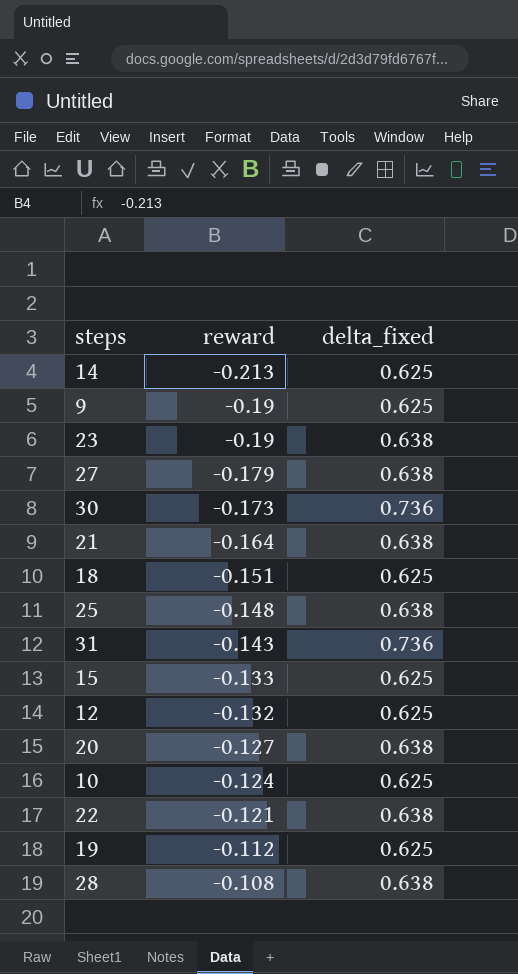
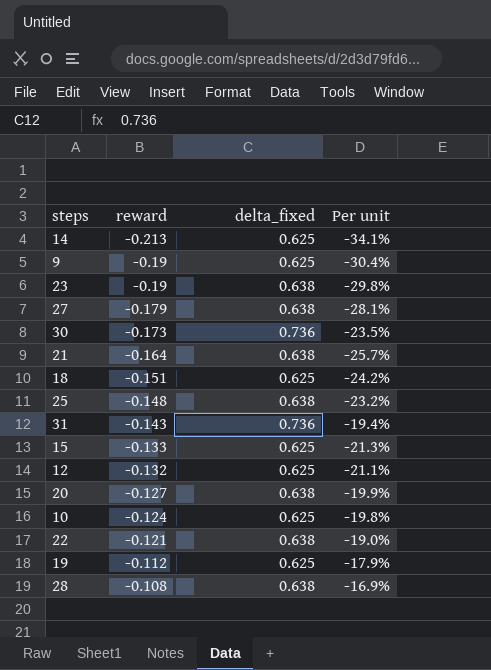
column Per unit | formula: none -> [reward] / [delta_fixed]

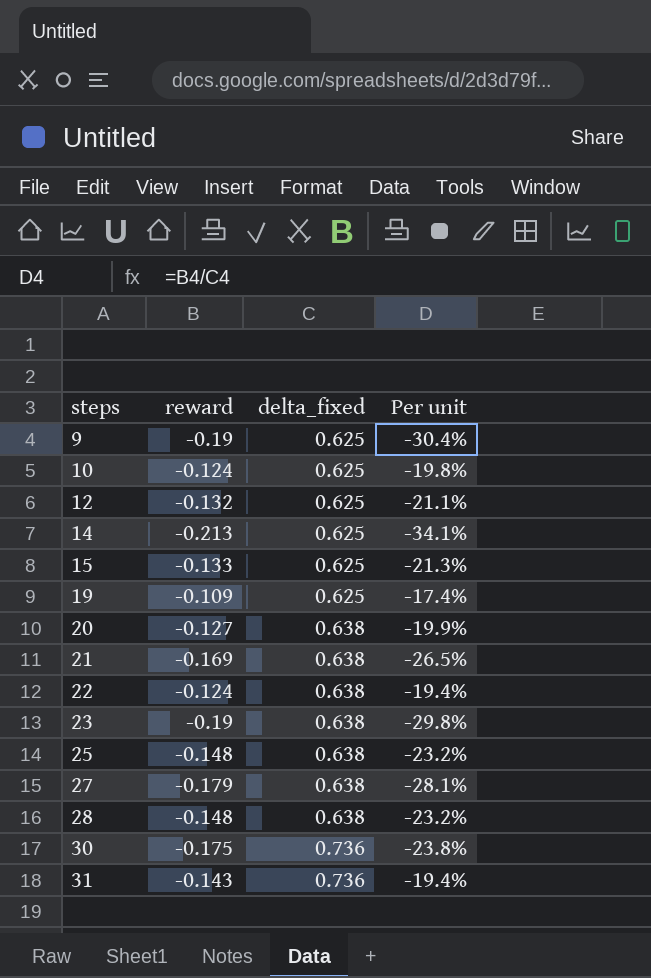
row order: reward ascending -> steps ascending
row 18: -0.151 | 0.625 | -24.2% -> none
19 | reward: -0.112 -> -0.109
19 | Per unit: -17.9% -> -17.4%
21 | reward: -0.164 -> -0.169
21 | Per unit: -25.7% -> -26.5%
22 | reward: -0.121 -> -0.124
22 | Per unit: -19.0% -> -19.4%
28 | reward: -0.108 -> -0.148
28 | Per unit: -16.9% -> -23.2%
30 | reward: -0.173 -> -0.175
30 | Per unit: -23.5% -> -23.8%

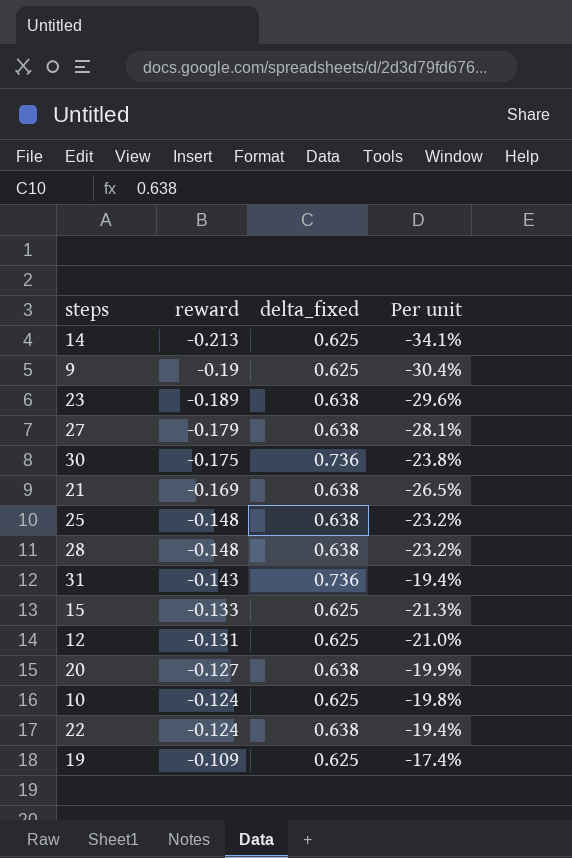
row order: steps ascending -> reward ascending
23 | reward: -0.19 -> -0.189
23 | Per unit: -29.8% -> -29.6%
12 | reward: -0.132 -> -0.131
12 | Per unit: -21.1% -> -21.0%

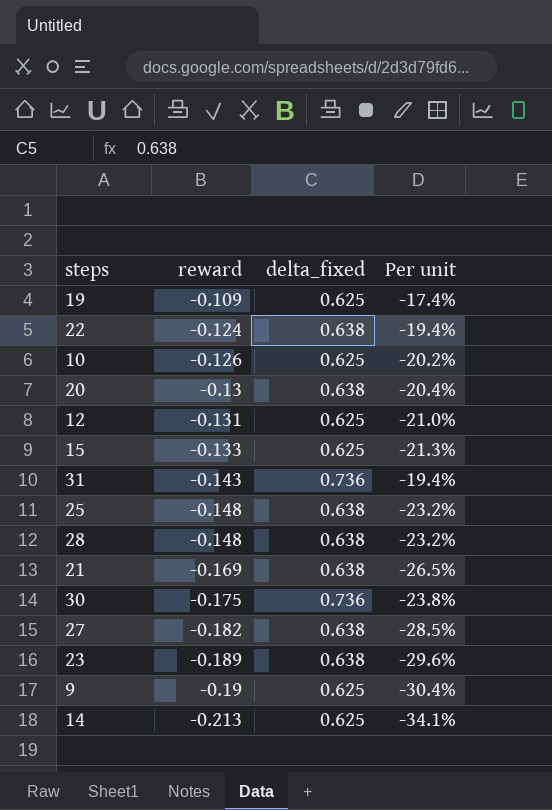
row order: reward ascending -> reward descending
10 | reward: -0.124 -> -0.126
10 | Per unit: -19.8% -> -20.2%
20 | reward: -0.127 -> -0.13
20 | Per unit: -19.9% -> -20.4%
27 | reward: -0.179 -> -0.182
27 | Per unit: -28.1% -> -28.5%

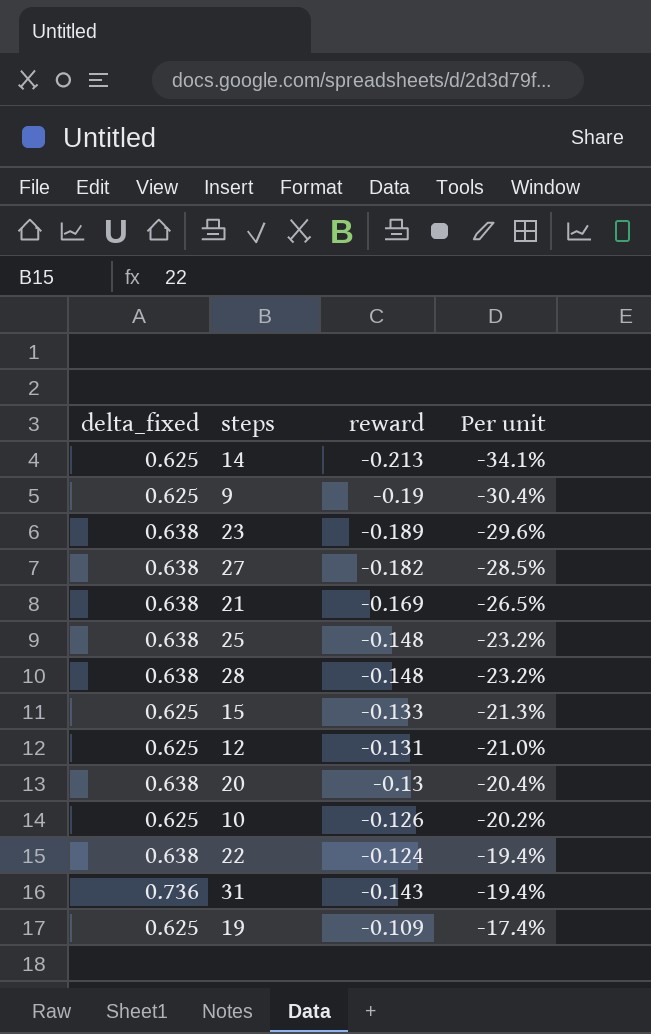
row order: reward descending -> Per unit ascending
column delta_fixed | position: 3 -> 1
row 30: -0.175 | 0.736 | -23.8% -> none

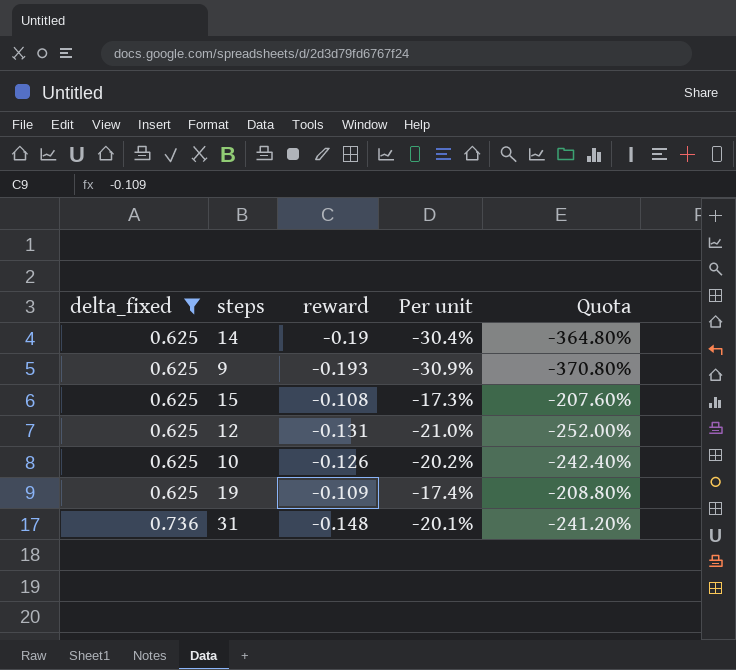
filter: none -> delta_fixed != 0.638
row order: Per unit ascending -> delta_fixed ascending
column Quota | formula: none -> [Per unit] * 12
14 | reward: -0.213 -> -0.19
14 | Per unit: -34.1% -> -30.4%
9 | reward: -0.19 -> -0.193
9 | Per unit: -30.4% -> -30.9%
15 | reward: -0.133 -> -0.108
15 | Per unit: -21.3% -> -17.3%
31 | reward: -0.143 -> -0.148
31 | Per unit: -19.4% -> -20.1%

